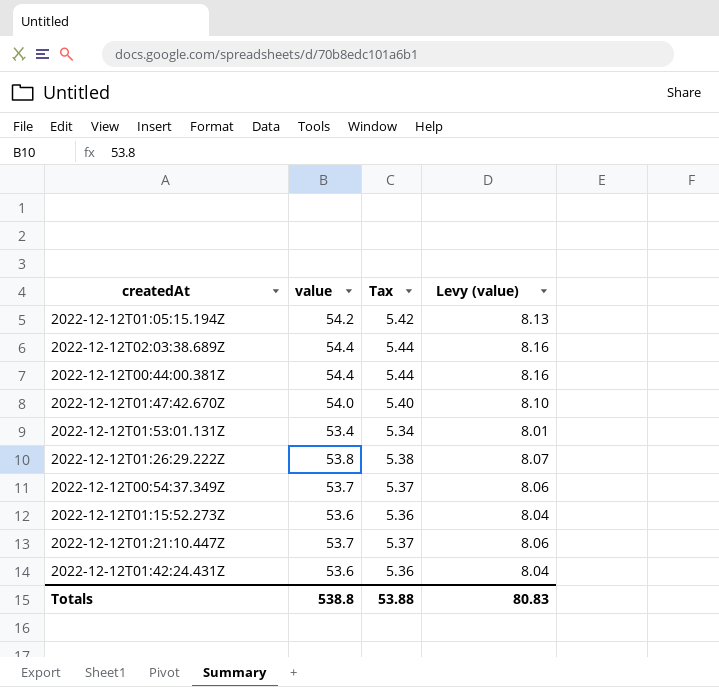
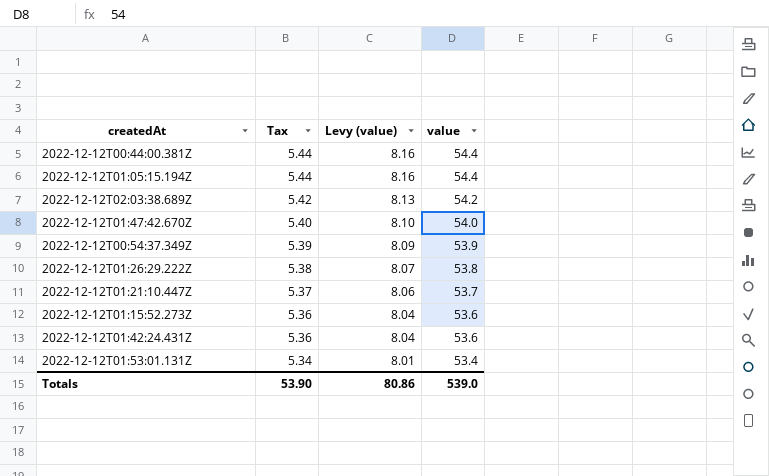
row order: none -> Tax descending
column value | position: 2 -> 4
2022-12-12T01:05:15.194Z | Tax: 5.42 -> 5.44
2022-12-12T01:05:15.194Z | Levy (value): 8.13 -> 8.16
2022-12-12T01:05:15.194Z | value: 54.2 -> 54.4
2022-12-12T02:03:38.689Z | Tax: 5.44 -> 5.42
2022-12-12T02:03:38.689Z | Levy (value): 8.16 -> 8.13
2022-12-12T02:03:38.689Z | value: 54.4 -> 54.2
2022-12-12T00:54:37.349Z | Tax: 5.37 -> 5.39
2022-12-12T00:54:37.349Z | Levy (value): 8.06 -> 8.09
2022-12-12T00:54:37.349Z | value: 53.7 -> 53.9
Totals | Tax: 53.88 -> 53.90
Totals | Levy (value): 80.83 -> 80.86
Totals | value: 538.8 -> 539.0

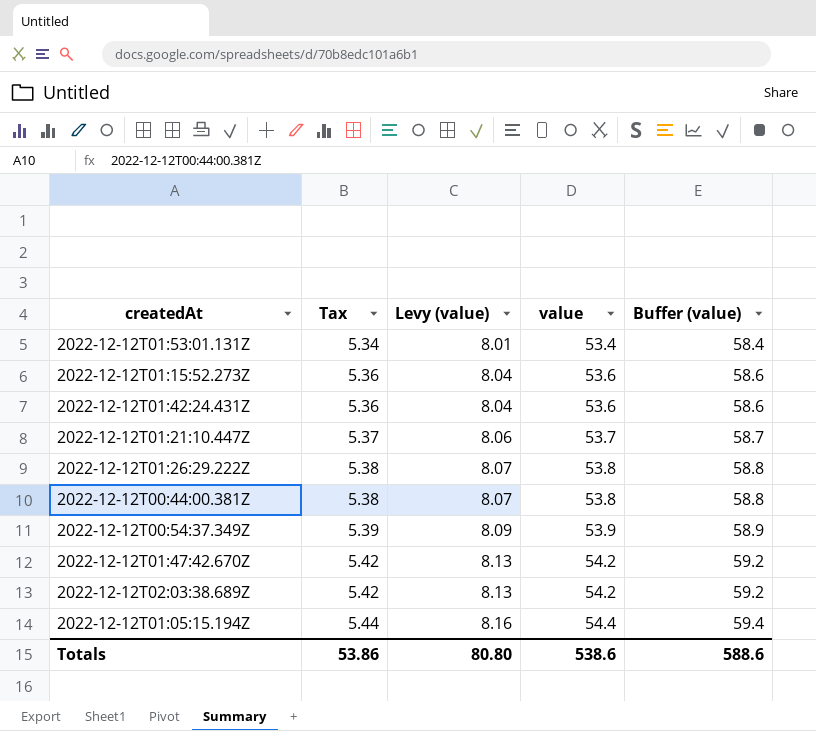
row order: Tax descending -> Tax ascending
column Buffer (value) | formula: none -> [value] + 5
2022-12-12T00:44:00.381Z | Tax: 5.44 -> 5.38
2022-12-12T00:44:00.381Z | Levy (value): 8.16 -> 8.07
2022-12-12T00:44:00.381Z | value: 54.4 -> 53.8
2022-12-12T01:47:42.670Z | Tax: 5.40 -> 5.42
2022-12-12T01:47:42.670Z | Levy (value): 8.10 -> 8.13
2022-12-12T01:47:42.670Z | value: 54.0 -> 54.2
Totals | Tax: 53.90 -> 53.86
Totals | Levy (value): 80.86 -> 80.80
Totals | value: 539.0 -> 538.6

